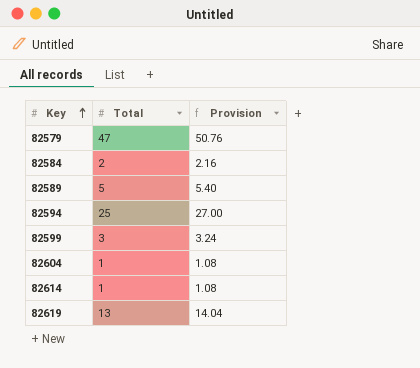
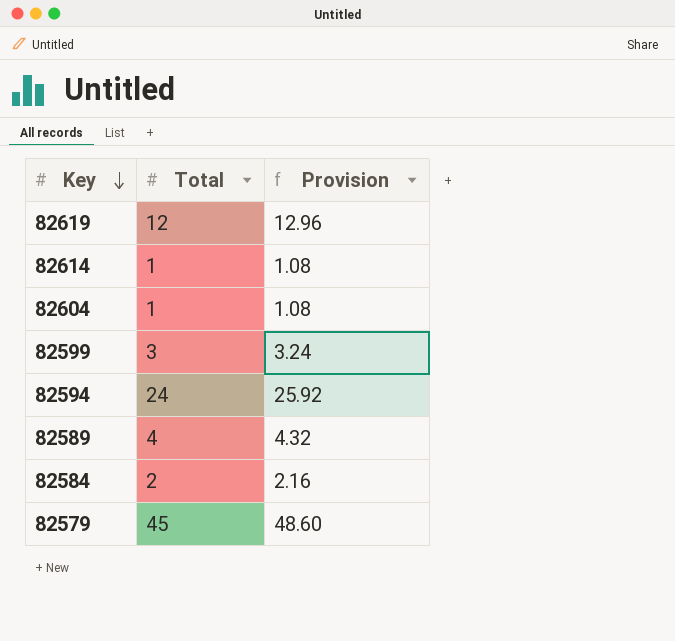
row order: Key ascending -> Key descending
82619 | Total: 13 -> 12
82619 | Provision: 14.04 -> 12.96
82594 | Total: 25 -> 24
82594 | Provision: 27.00 -> 25.92
82589 | Total: 5 -> 4
82589 | Provision: 5.40 -> 4.32
82579 | Total: 47 -> 45
82579 | Provision: 50.76 -> 48.60

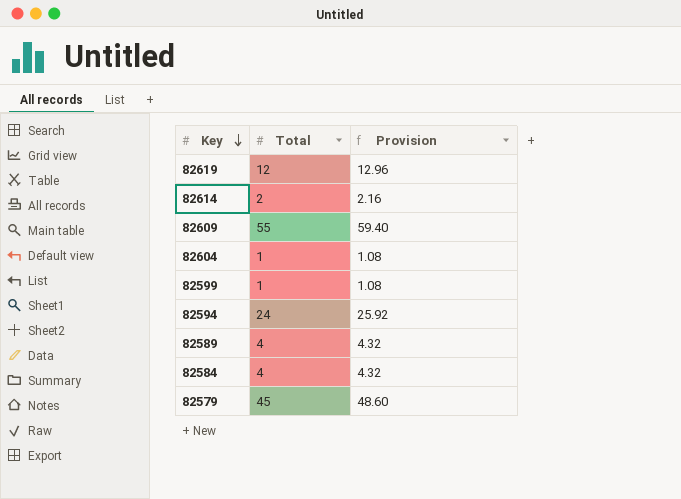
82614 | Total: 1 -> 2
82614 | Provision: 1.08 -> 2.16
row 82609: none -> 55 | 59.40
82599 | Total: 3 -> 1
82599 | Provision: 3.24 -> 1.08
82584 | Total: 2 -> 4
82584 | Provision: 2.16 -> 4.32

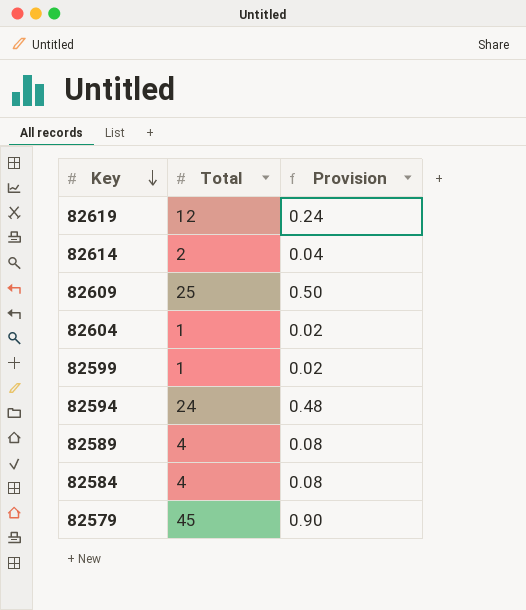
column Provision | formula: [Total] * 1.08 -> [Total] * 0.02
82609 | Total: 55 -> 25

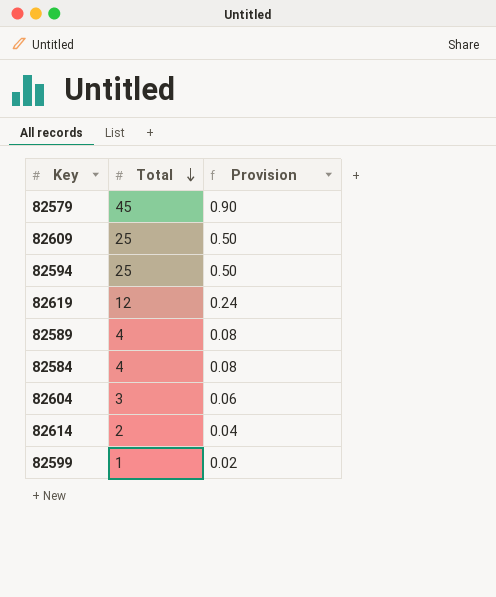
row order: Key descending -> Total descending
82594 | Total: 24 -> 25
82594 | Provision: 0.48 -> 0.50
82604 | Total: 1 -> 3
82604 | Provision: 0.02 -> 0.06

